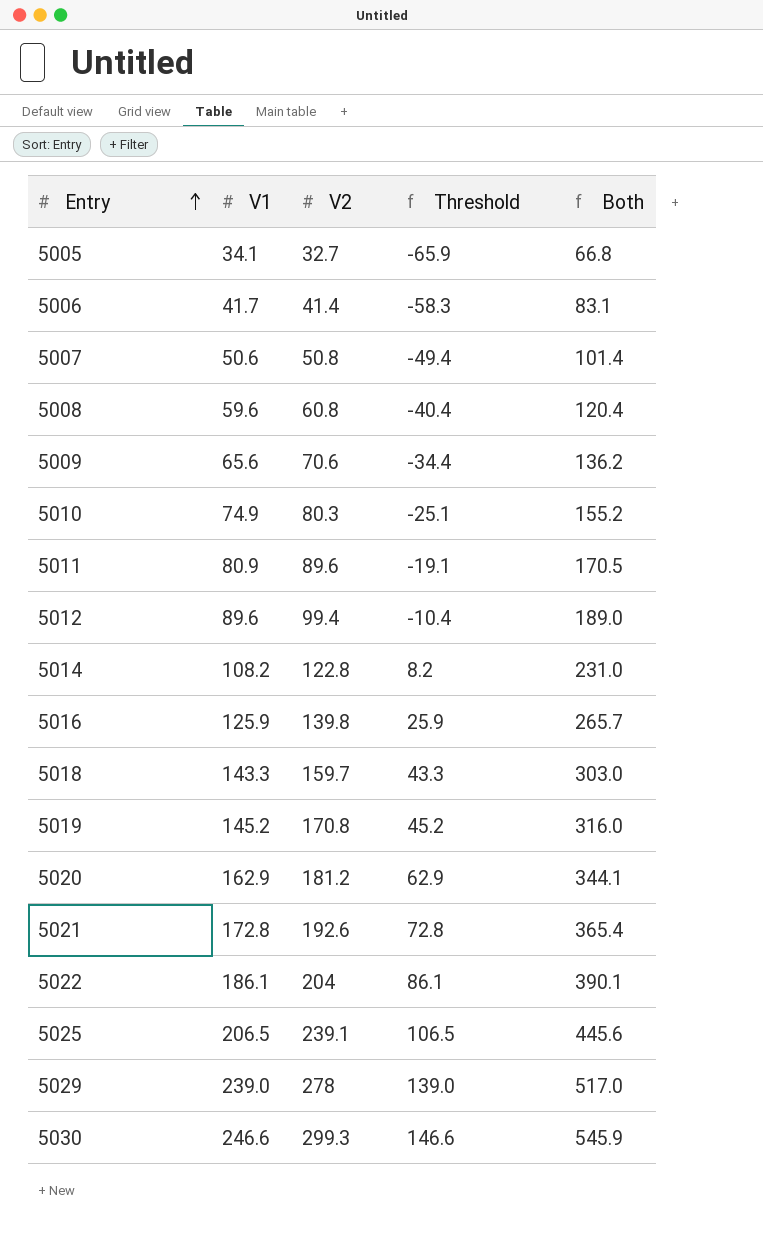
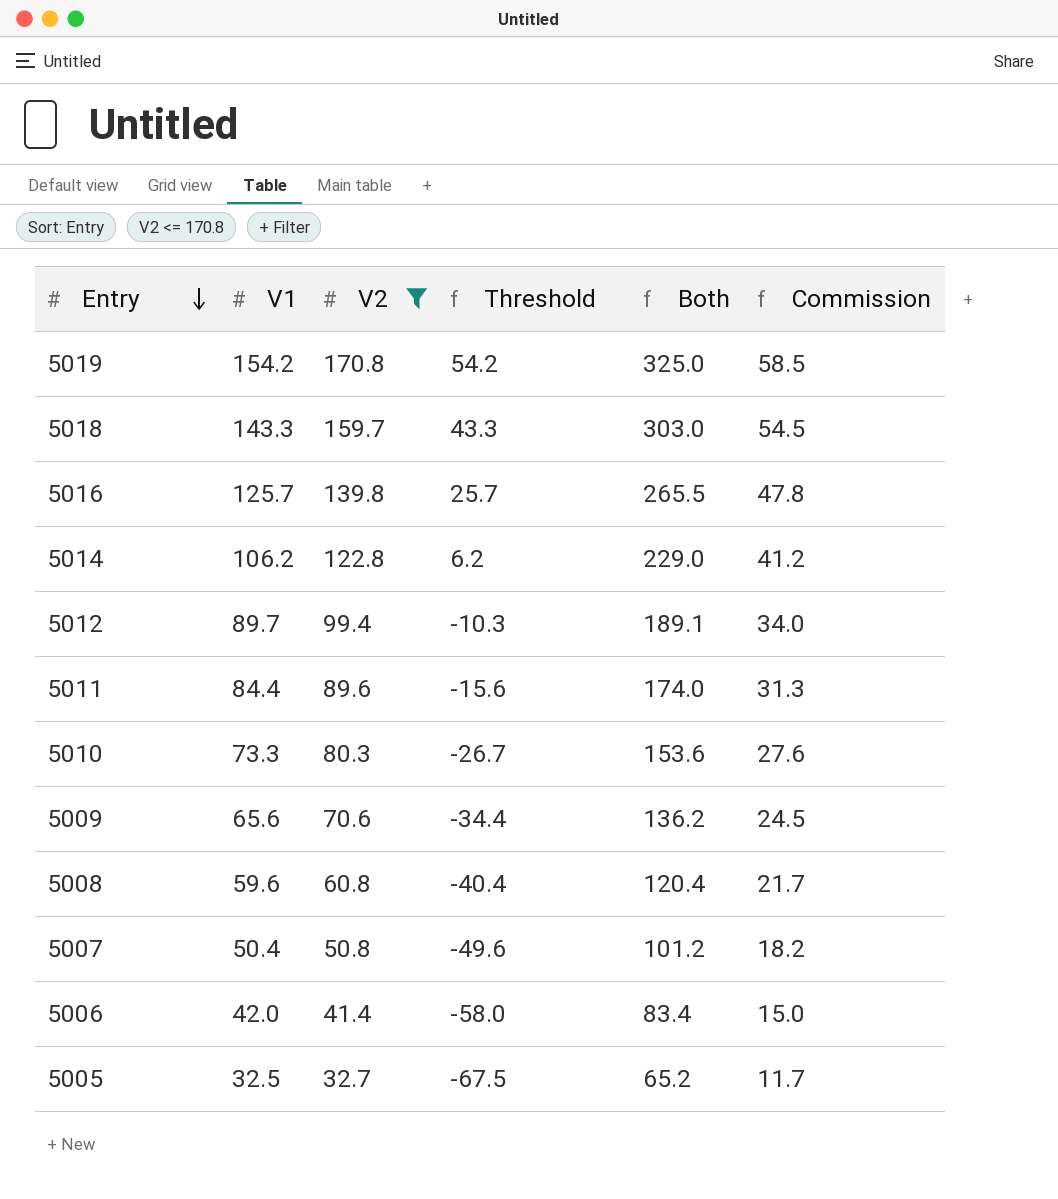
filter: none -> V2 <= 170.8
row order: Entry ascending -> Entry descending
column Commission | formula: none -> [Both] * 0.18
5019 | V1: 145.2 -> 154.2
5019 | Threshold: 45.2 -> 54.2
5019 | Both: 316.0 -> 325.0
5016 | V1: 125.9 -> 125.7
5016 | Threshold: 25.9 -> 25.7
5016 | Both: 265.7 -> 265.5
5014 | V1: 108.2 -> 106.2
5014 | Threshold: 8.2 -> 6.2
5014 | Both: 231.0 -> 229.0
5012 | V1: 89.6 -> 89.7
5012 | Threshold: -10.4 -> -10.3
5012 | Both: 189.0 -> 189.1
5011 | V1: 80.9 -> 84.4
5011 | Threshold: -19.1 -> -15.6
5011 | Both: 170.5 -> 174.0
5010 | V1: 74.9 -> 73.3
5010 | Threshold: -25.1 -> -26.7
5010 | Both: 155.2 -> 153.6
5007 | V1: 50.6 -> 50.4
5007 | Threshold: -49.4 -> -49.6
5007 | Both: 101.4 -> 101.2
5006 | V1: 41.7 -> 42.0
5006 | Threshold: -58.3 -> -58.0
5006 | Both: 83.1 -> 83.4
5005 | V1: 34.1 -> 32.5
5005 | Threshold: -65.9 -> -67.5
5005 | Both: 66.8 -> 65.2

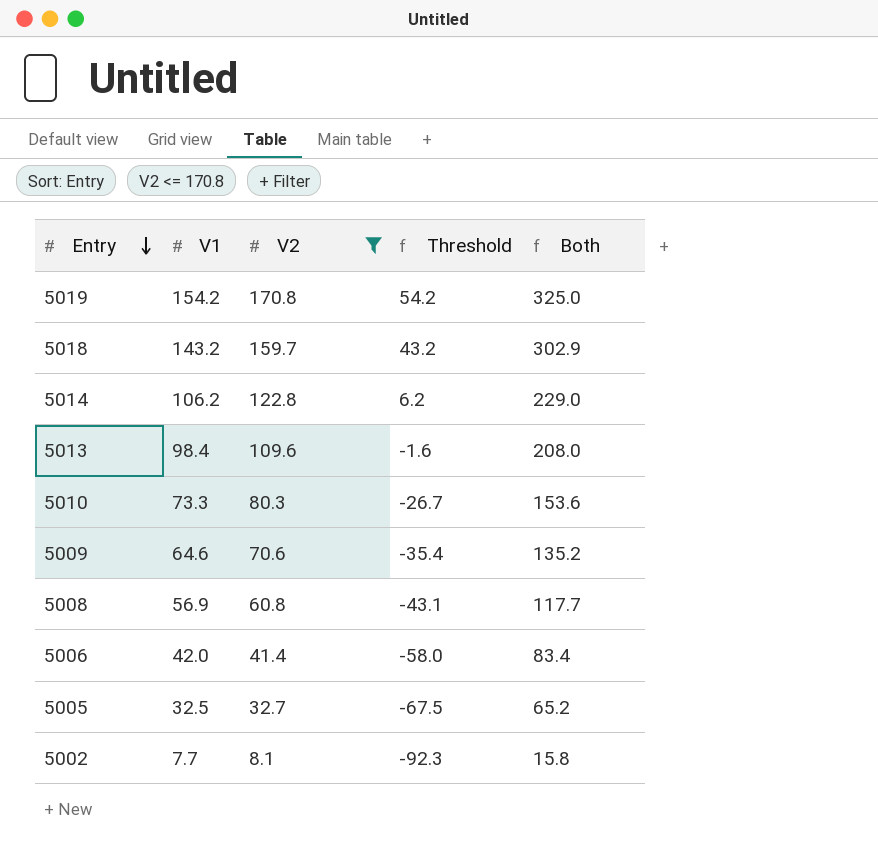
column Commission | formula: [Both] * 0.18 -> none
row 5016: 125.7 | 139.8 | 25.7 | 265.5 | 47.8 -> none
row 5012: 89.7 | 99.4 | -10.3 | 189.1 | 34.0 -> none
row 5011: 84.4 | 89.6 | -15.6 | 174.0 | 31.3 -> none
row 5007: 50.4 | 50.8 | -49.6 | 101.2 | 18.2 -> none
5018 | V1: 143.3 -> 143.2
5018 | Threshold: 43.3 -> 43.2
5018 | Both: 303.0 -> 302.9
row 5013: none -> 98.4 | 109.6 | -1.6 | 208.0
5009 | V1: 65.6 -> 64.6
5009 | Threshold: -34.4 -> -35.4
5009 | Both: 136.2 -> 135.2
5008 | V1: 59.6 -> 56.9
5008 | Threshold: -40.4 -> -43.1
5008 | Both: 120.4 -> 117.7
row 5002: none -> 7.7 | 8.1 | -92.3 | 15.8

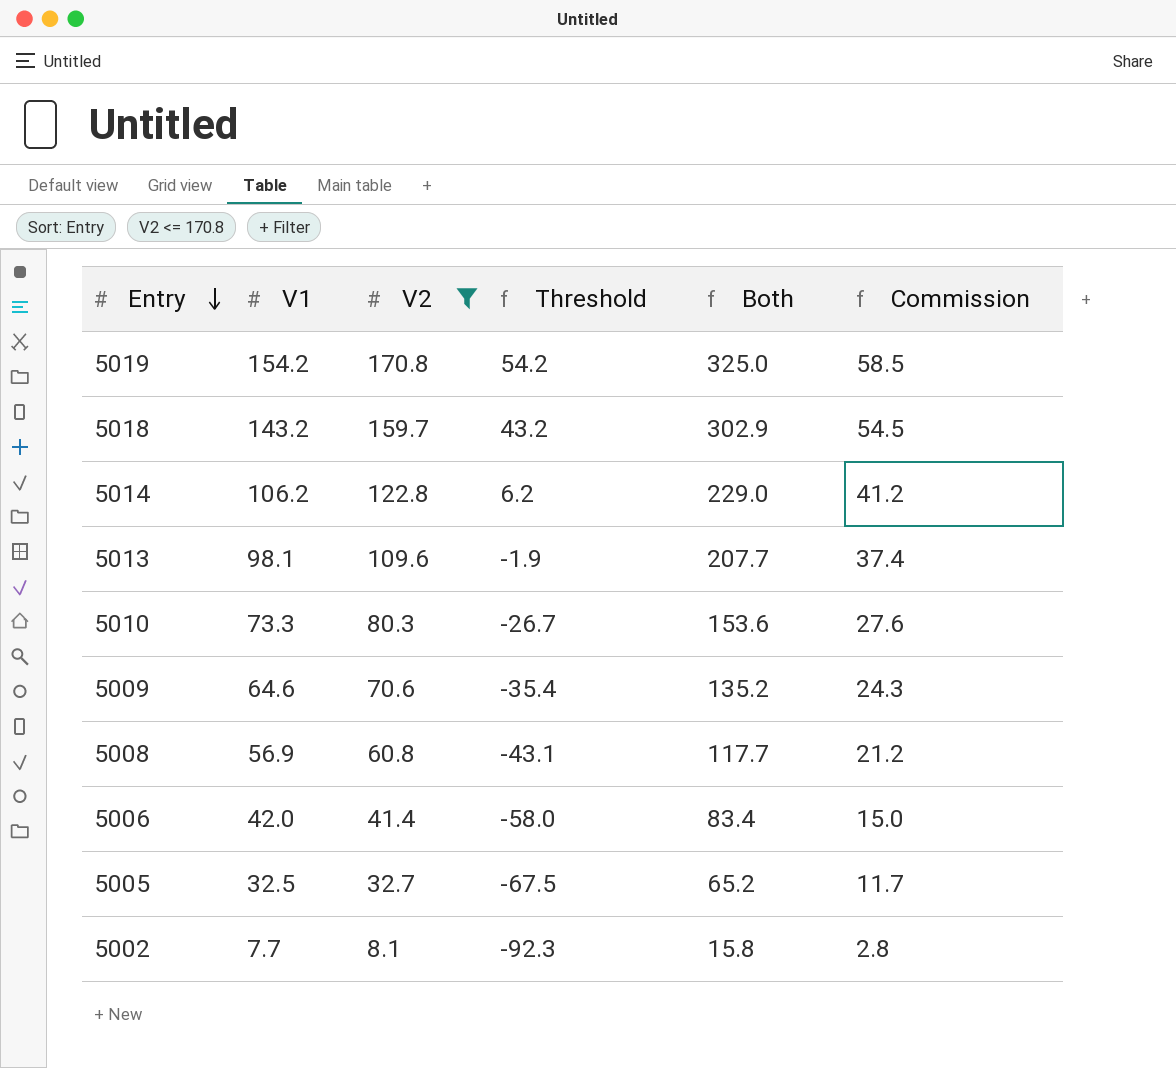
column Commission | formula: none -> [Both] * 0.18
5013 | V1: 98.4 -> 98.1
5013 | Threshold: -1.6 -> -1.9
5013 | Both: 208.0 -> 207.7

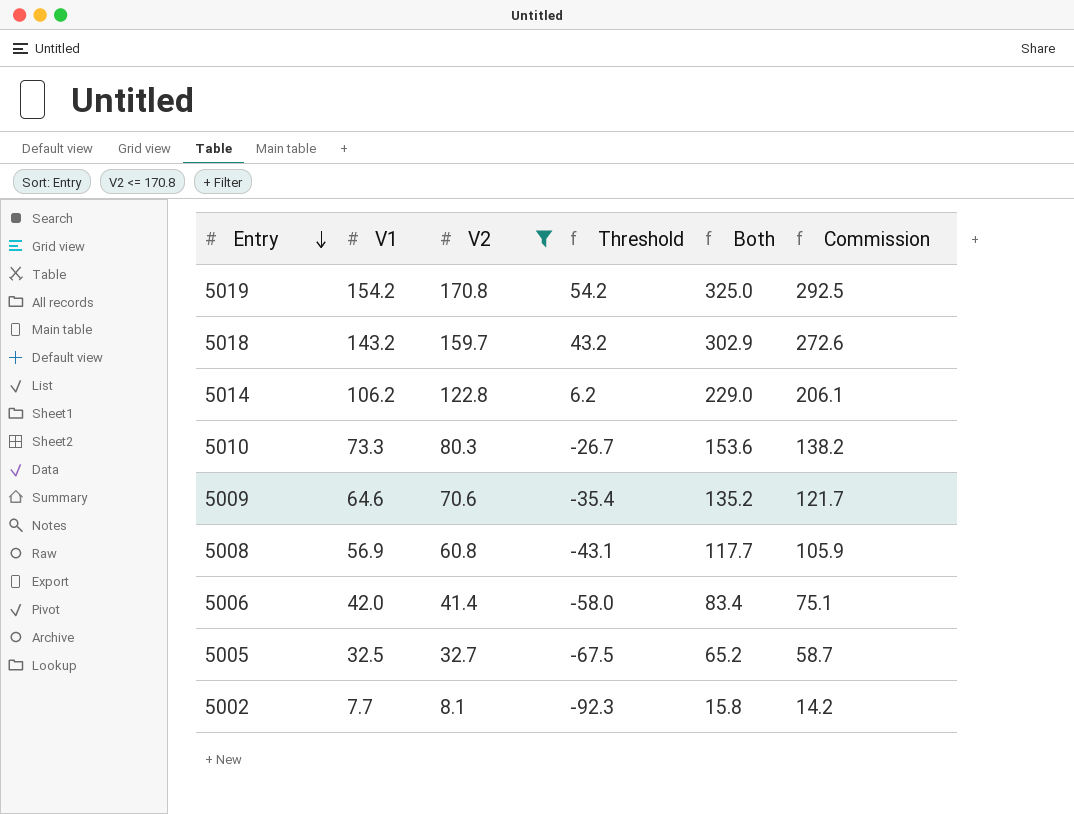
column Commission | formula: [Both] * 0.18 -> [Both] * 0.9
row 5013: 98.1 | 109.6 | -1.9 | 207.7 | 37.4 -> none

